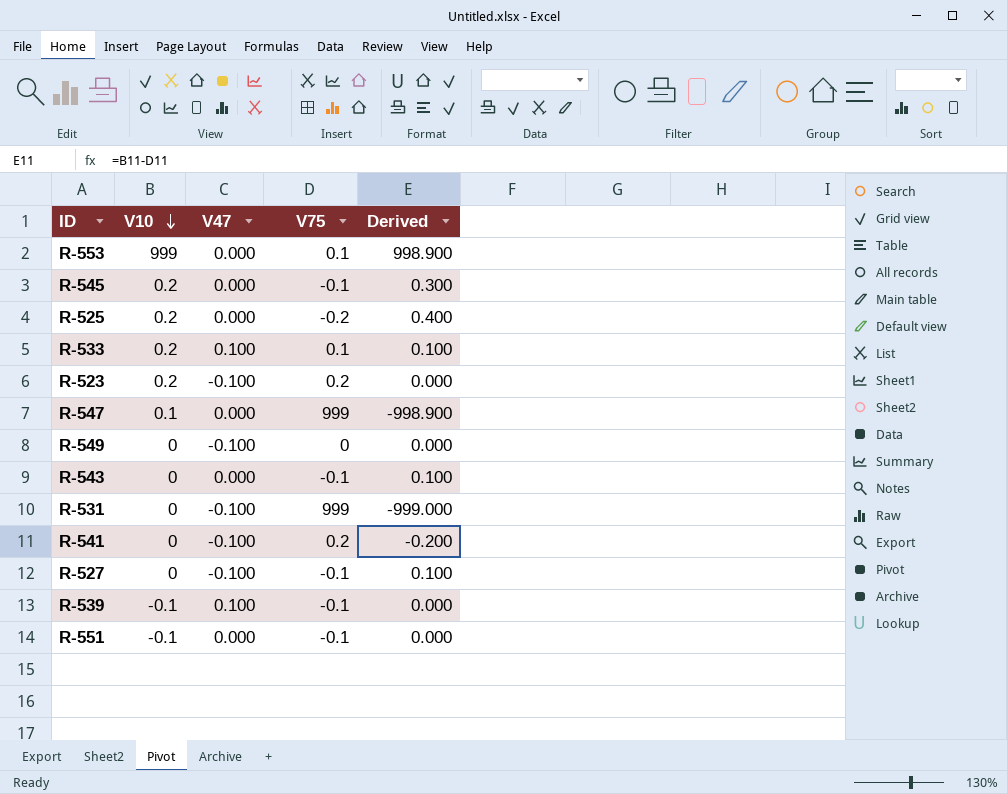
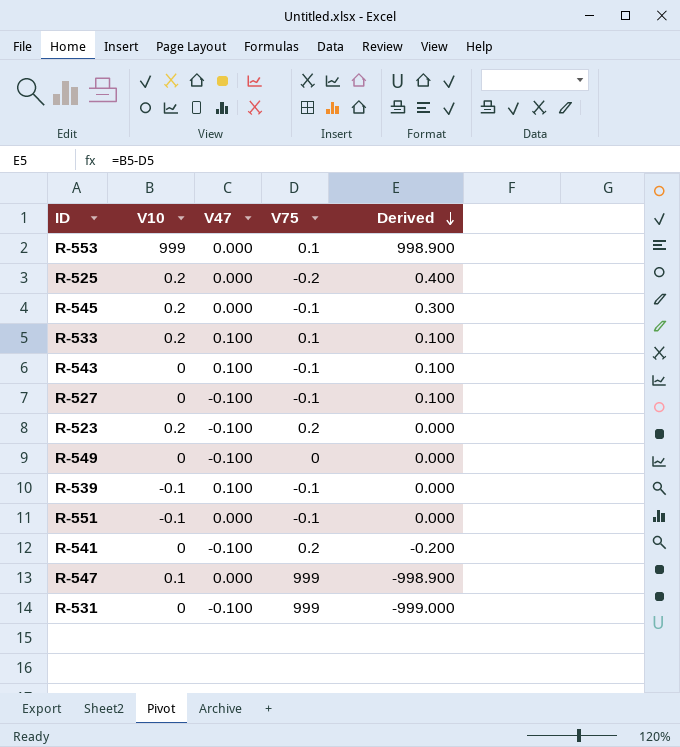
row order: V10 descending -> Derived descending
R-543 | V47: 0.000 -> 0.100

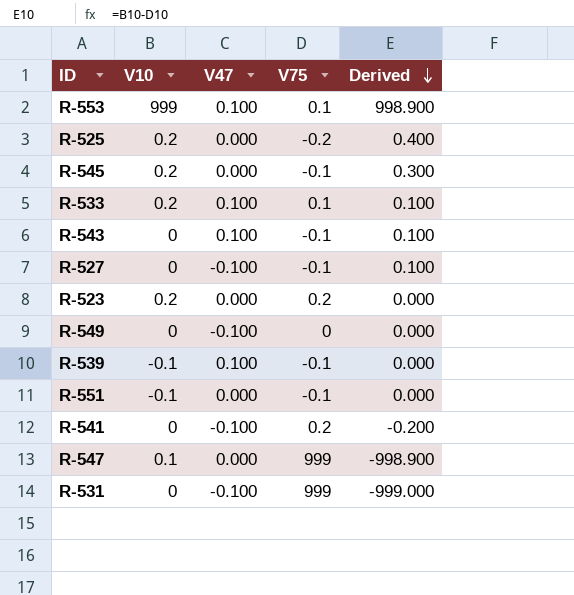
R-553 | V47: 0.000 -> 0.100
R-523 | V47: -0.100 -> 0.000

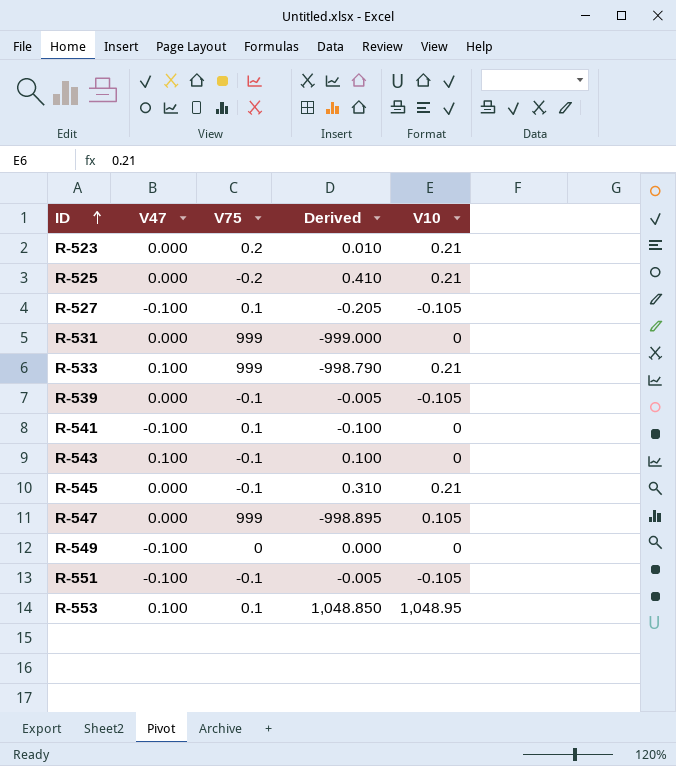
row order: Derived descending -> ID ascending
column V10 | position: 2 -> 5
R-523 | Derived: 0.000 -> 0.010
R-523 | V10: 0.2 -> 0.21
R-525 | Derived: 0.400 -> 0.410
R-525 | V10: 0.2 -> 0.21
R-527 | V75: -0.1 -> 0.1
R-527 | Derived: 0.100 -> -0.205
R-527 | V10: 0 -> -0.105
R-531 | V47: -0.100 -> 0.000
R-533 | V75: 0.1 -> 999
R-533 | Derived: 0.100 -> -998.790
R-533 | V10: 0.2 -> 0.21
R-539 | V47: 0.100 -> 0.000
R-539 | Derived: 0.000 -> -0.005
R-539 | V10: -0.1 -> -0.105
R-541 | V75: 0.2 -> 0.1
R-541 | Derived: -0.200 -> -0.100
R-545 | Derived: 0.300 -> 0.310
R-545 | V10: 0.2 -> 0.21
R-547 | Derived: -998.900 -> -998.895
R-547 | V10: 0.1 -> 0.105
R-551 | V47: 0.000 -> -0.100
R-551 | Derived: 0.000 -> -0.005
R-551 | V10: -0.1 -> -0.105
R-553 | Derived: 998.900 -> 1,048.850
R-553 | V10: 999 -> 1,048.95

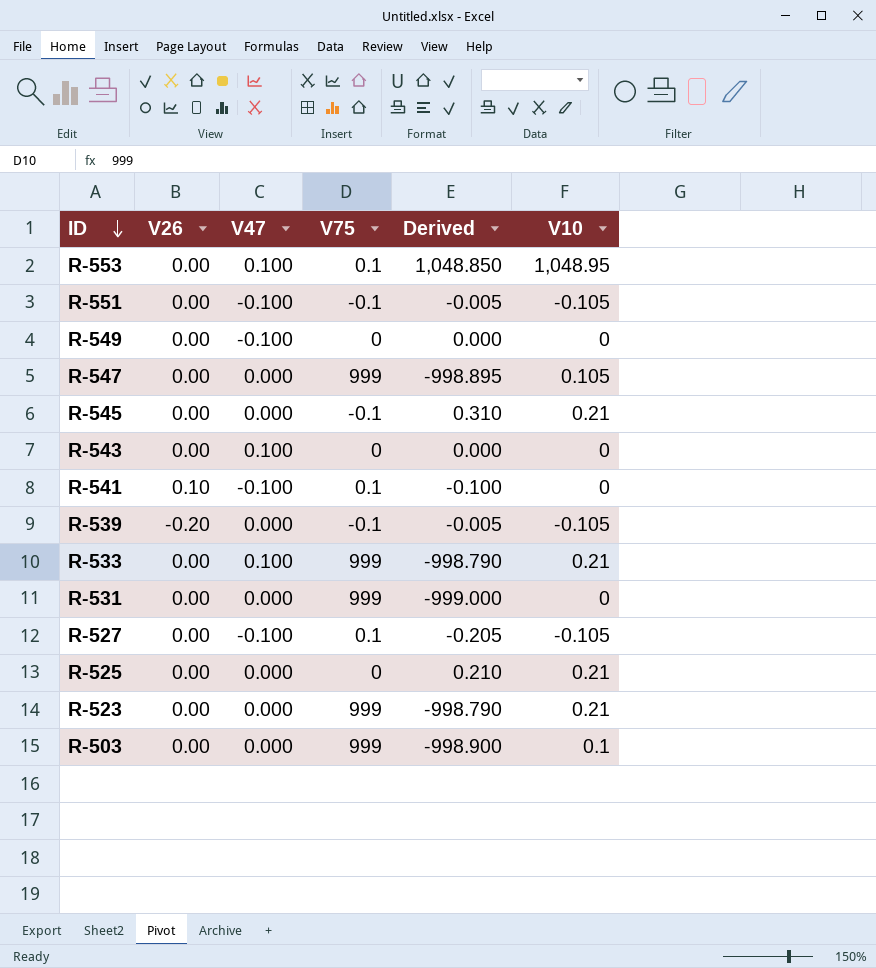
row order: ID ascending -> ID descending
column V26 | position: none -> 2
R-543 | V75: -0.1 -> 0
R-543 | Derived: 0.100 -> 0.000
R-525 | V75: -0.2 -> 0
R-525 | Derived: 0.410 -> 0.210
R-523 | V75: 0.2 -> 999
R-523 | Derived: 0.010 -> -998.790
row R-503: none -> 0.00 | 0.000 | 999 | -998.900 | 0.1

